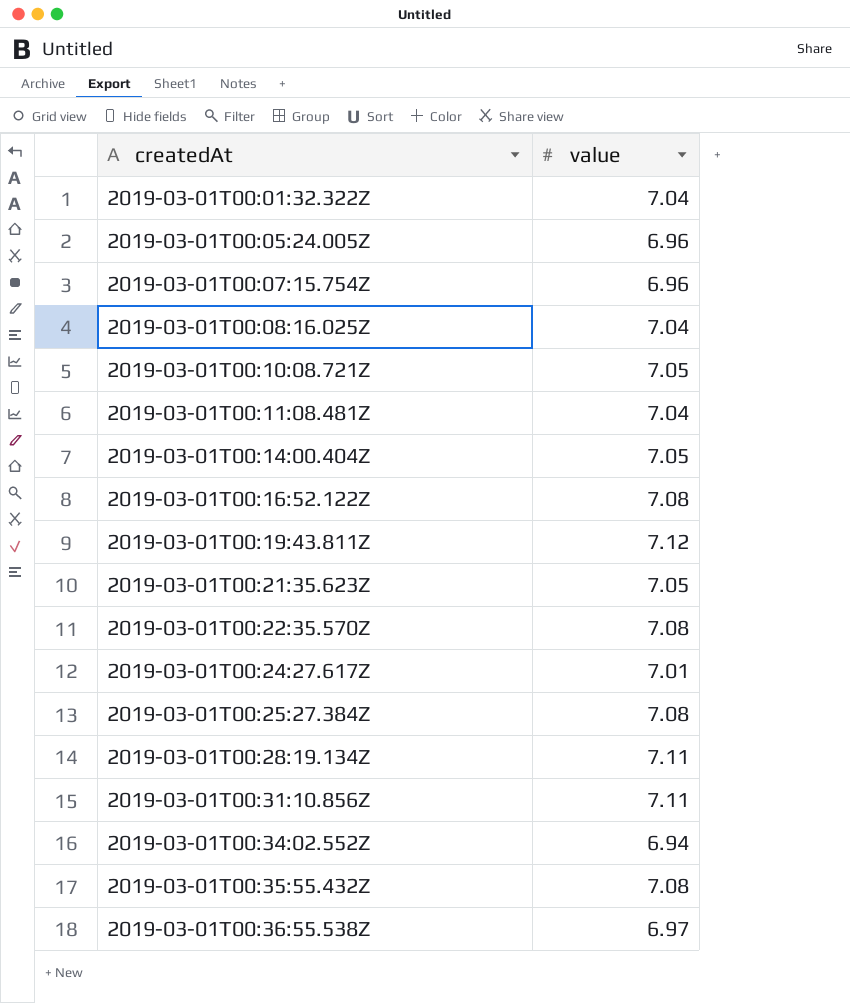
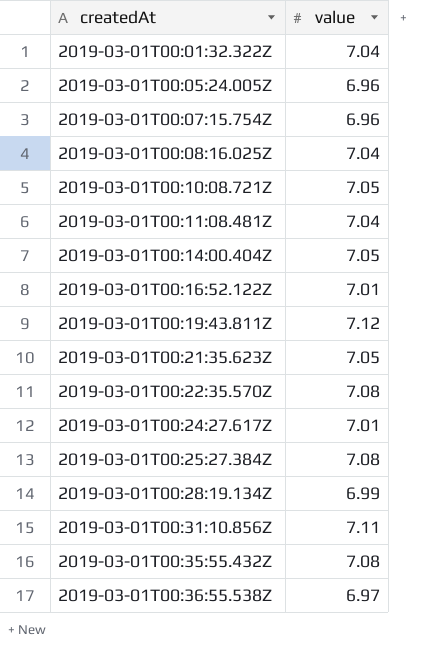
row 2019-03-01T00:34:02.552Z: 6.94 -> none
2019-03-01T00:16:52.122Z | value: 7.08 -> 7.01
2019-03-01T00:28:19.134Z | value: 7.11 -> 6.99

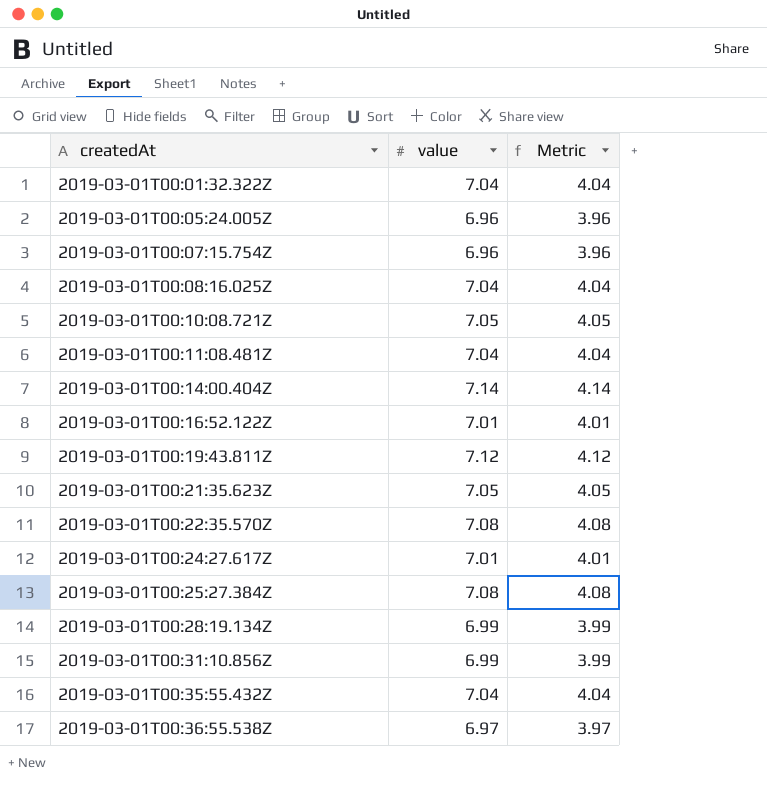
column Metric | formula: none -> [value] - 3
2019-03-01T00:14:00.404Z | value: 7.05 -> 7.14
2019-03-01T00:31:10.856Z | value: 7.11 -> 6.99
2019-03-01T00:35:55.432Z | value: 7.08 -> 7.04

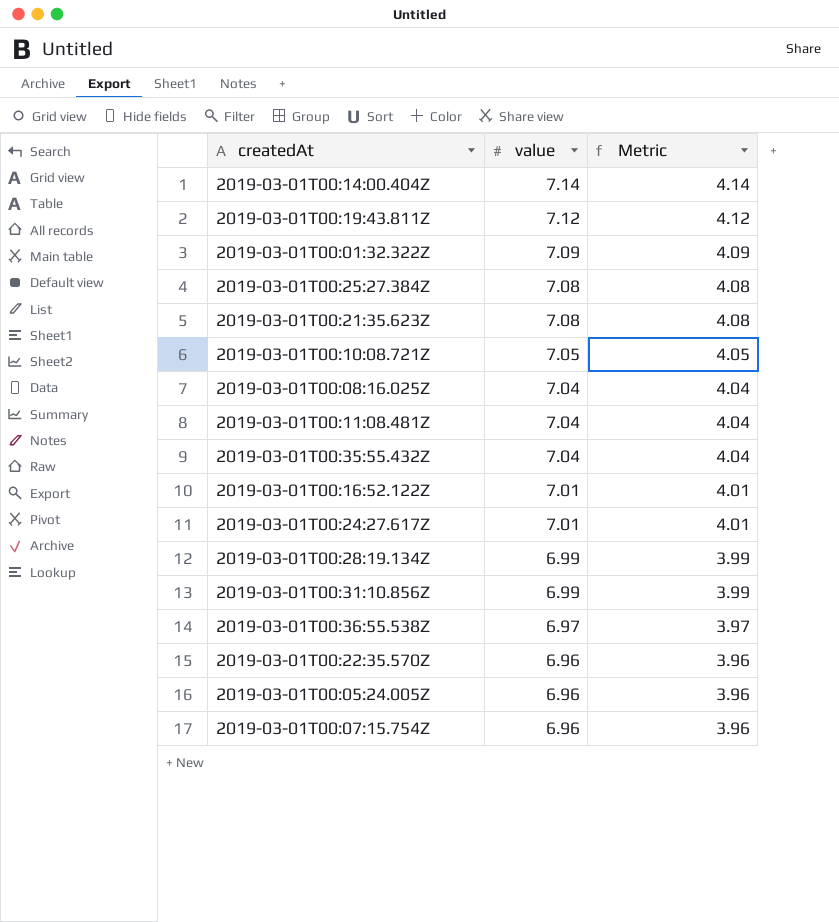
row order: createdAt ascending -> value descending
2019-03-01T00:01:32.322Z | value: 7.04 -> 7.09
2019-03-01T00:01:32.322Z | Metric: 4.04 -> 4.09
2019-03-01T00:21:35.623Z | value: 7.05 -> 7.08
2019-03-01T00:21:35.623Z | Metric: 4.05 -> 4.08
2019-03-01T00:22:35.570Z | value: 7.08 -> 6.96
2019-03-01T00:22:35.570Z | Metric: 4.08 -> 3.96

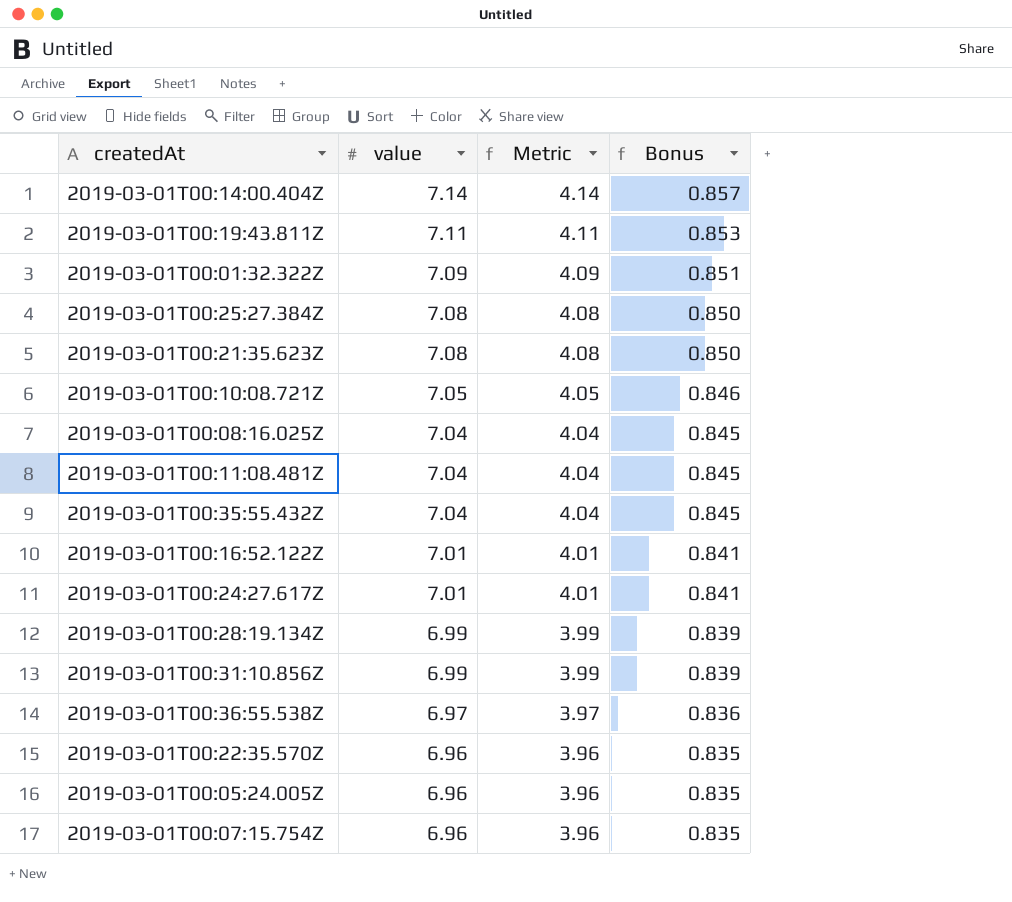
column Bonus | formula: none -> [value] * 0.12
2019-03-01T00:19:43.811Z | value: 7.12 -> 7.11
2019-03-01T00:19:43.811Z | Metric: 4.12 -> 4.11

